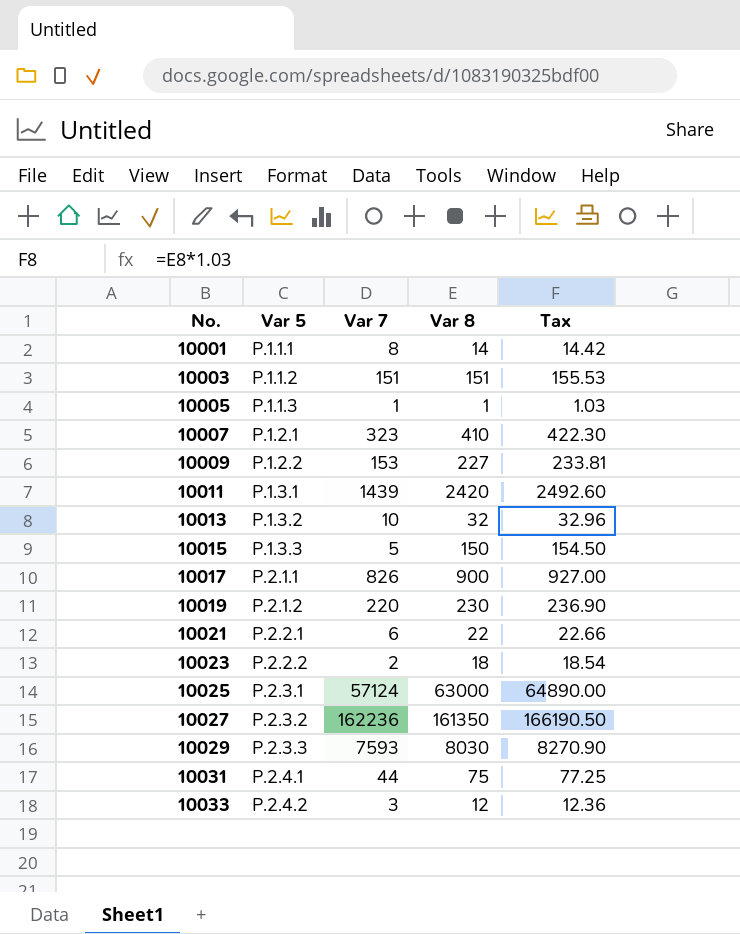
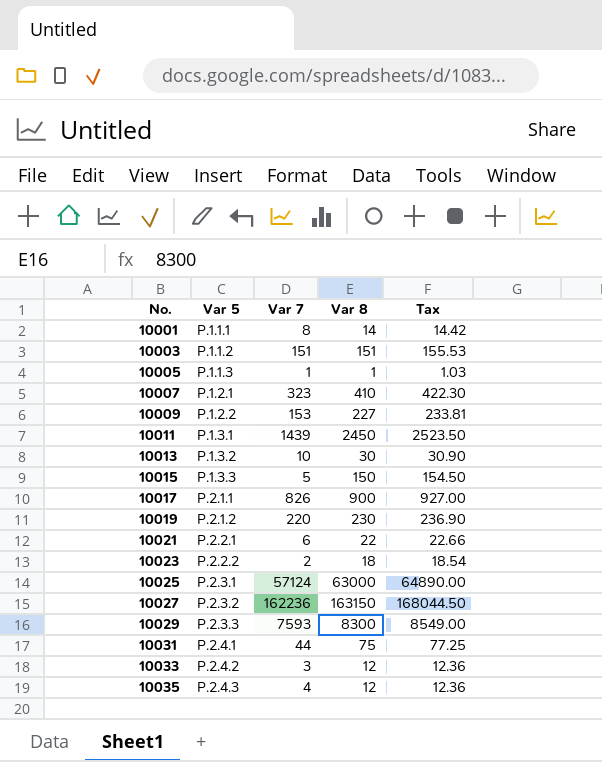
10011 | Var 8: 2420 -> 2450
10011 | Tax: 2492.60 -> 2523.50
10013 | Var 8: 32 -> 30
10013 | Tax: 32.96 -> 30.90
10027 | Var 8: 161350 -> 163150
10027 | Tax: 166190.50 -> 168044.50
10029 | Var 8: 8030 -> 8300
10029 | Tax: 8270.90 -> 8549.00
row 10035: none -> P.2.4.3 | 4 | 12 | 12.36

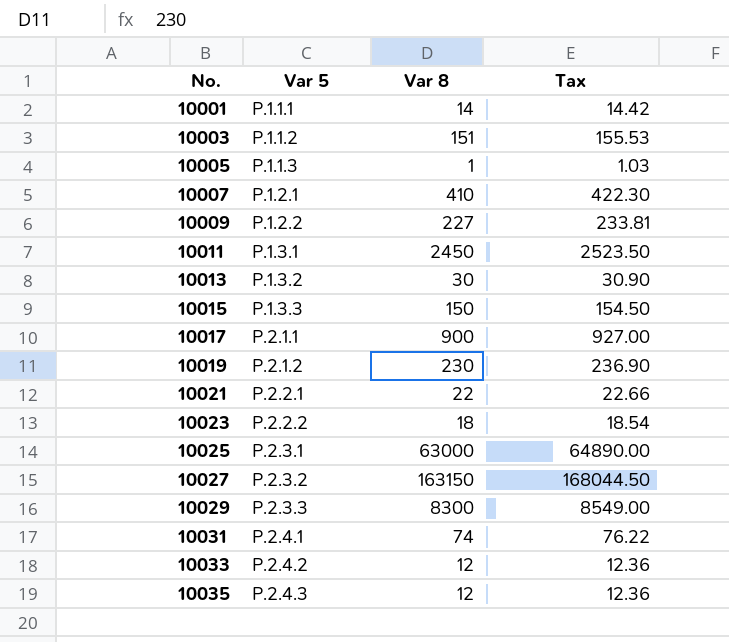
column Var 7 | position: 3 -> none
10031 | Var 8: 75 -> 74
10031 | Tax: 77.25 -> 76.22

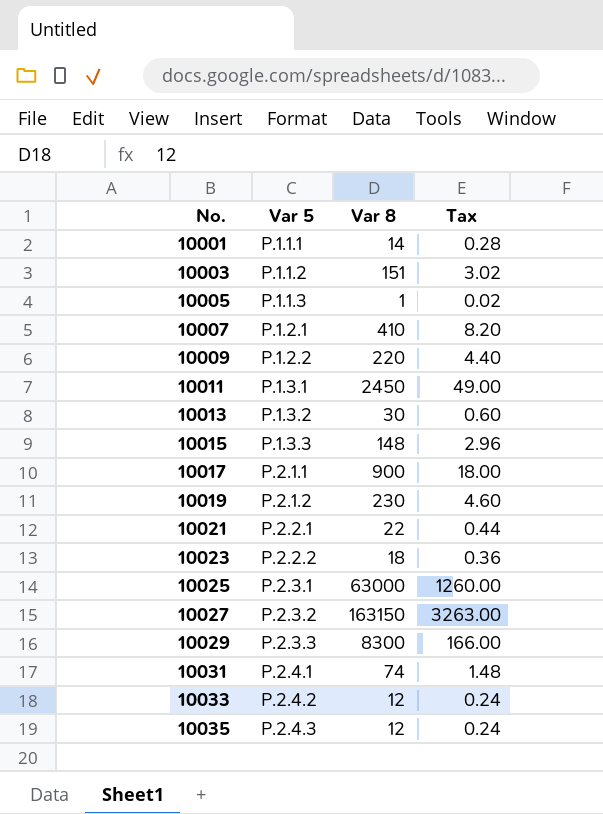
column Tax | formula: [Var 8] * 1.03 -> [Var 8] * 0.02
10009 | Var 8: 227 -> 220
10015 | Var 8: 150 -> 148

